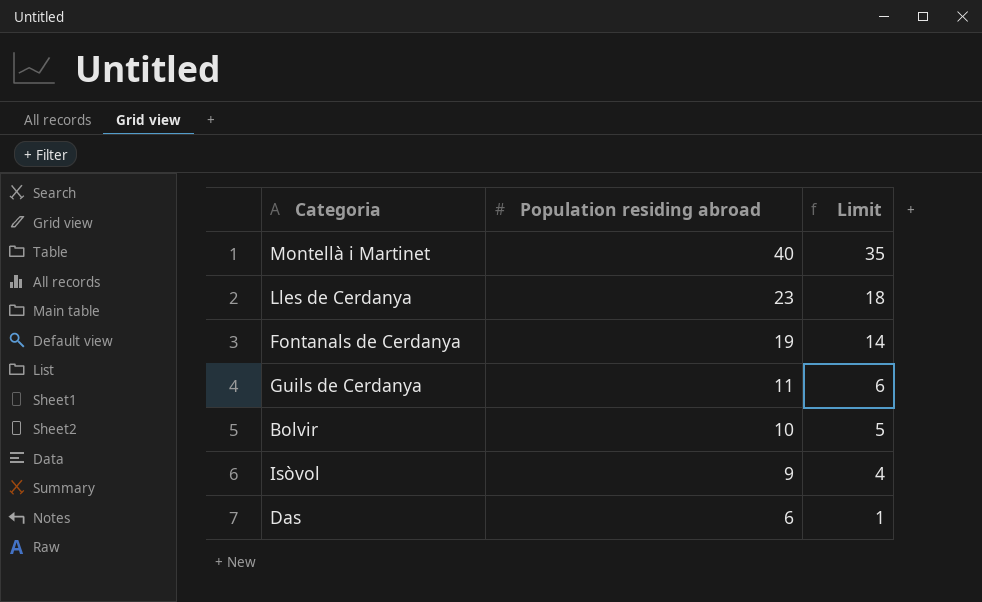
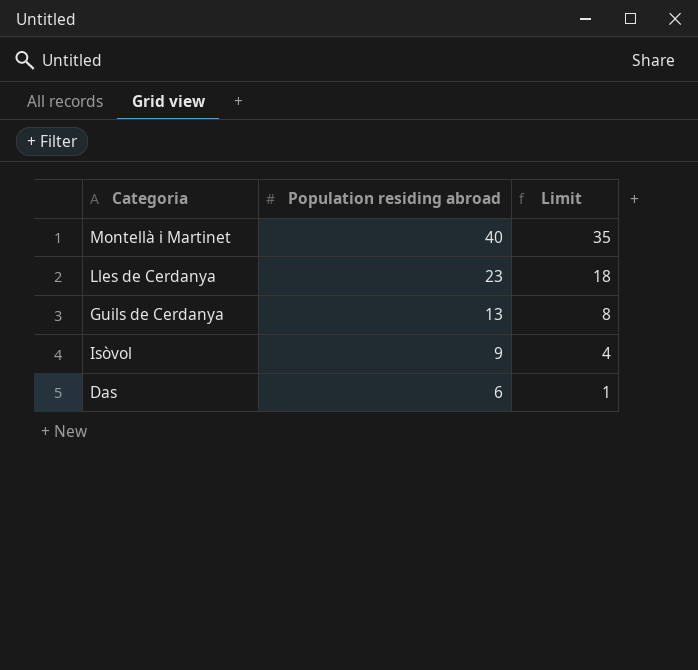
row Fontanals de Cerdanya: 19 | 14 -> none
row Bolvir: 10 | 5 -> none
Guils de Cerdanya | Population residing abroad: 11 -> 13
Guils de Cerdanya | Limit: 6 -> 8

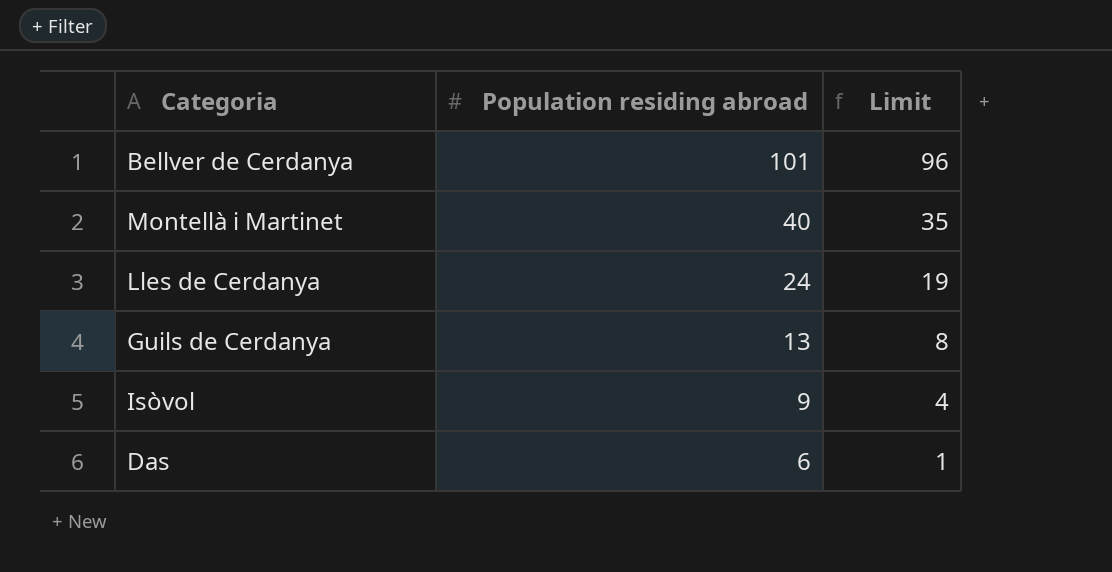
row Bellver de Cerdanya: none -> 101 | 96
Lles de Cerdanya | Population residing abroad: 23 -> 24
Lles de Cerdanya | Limit: 18 -> 19

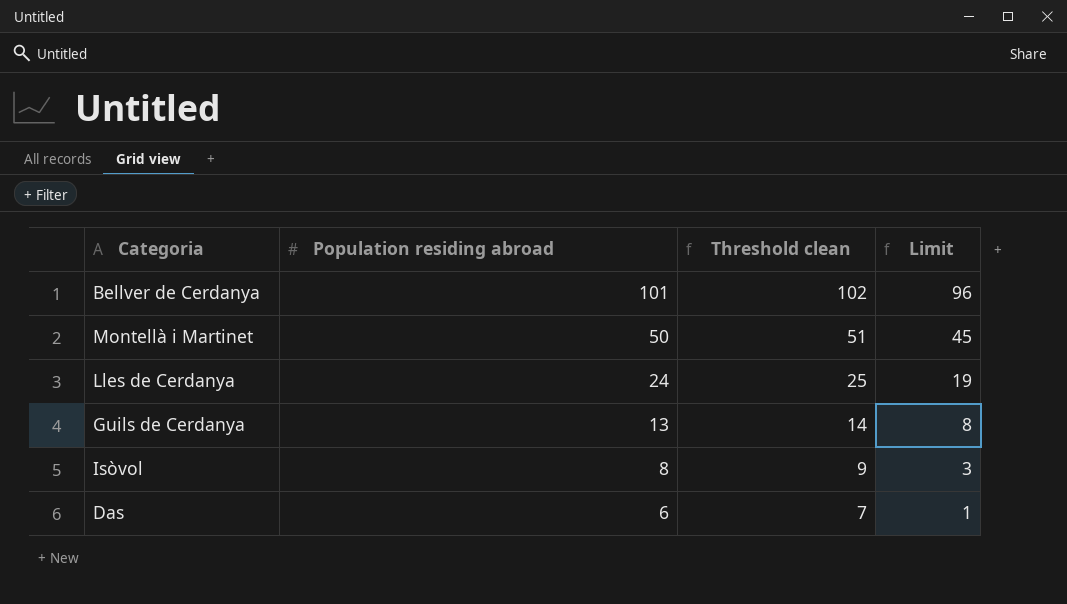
column Threshold clean | formula: none -> [Population residing abroad] + 1
Montellà i Martinet | Population residing abroad: 40 -> 50
Montellà i Martinet | Limit: 35 -> 45
Isòvol | Population residing abroad: 9 -> 8
Isòvol | Limit: 4 -> 3

